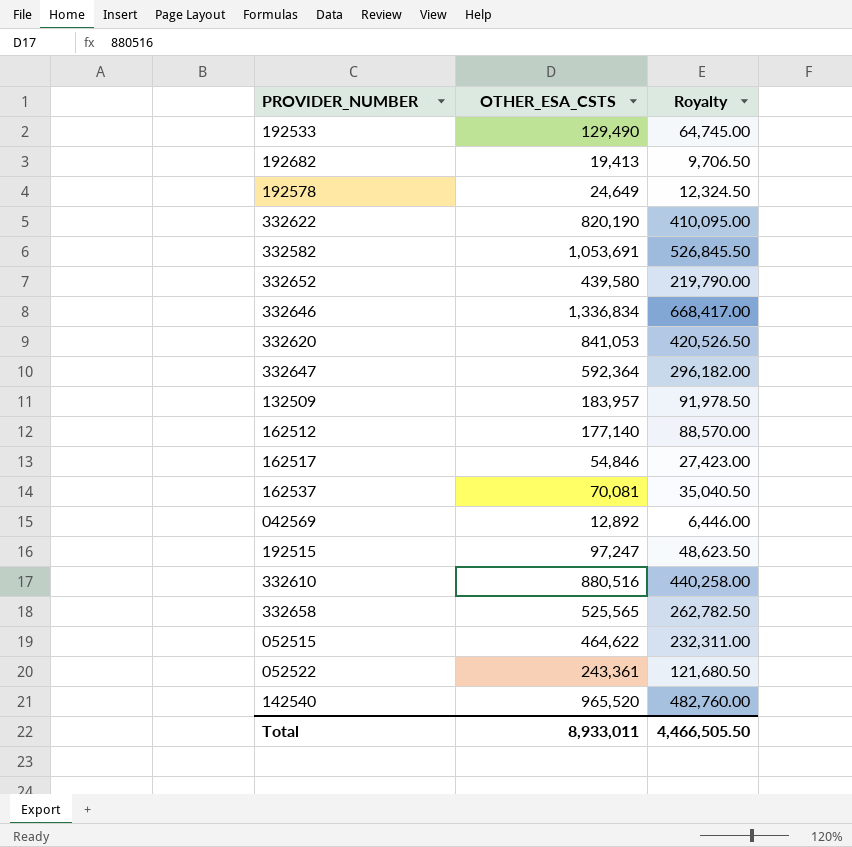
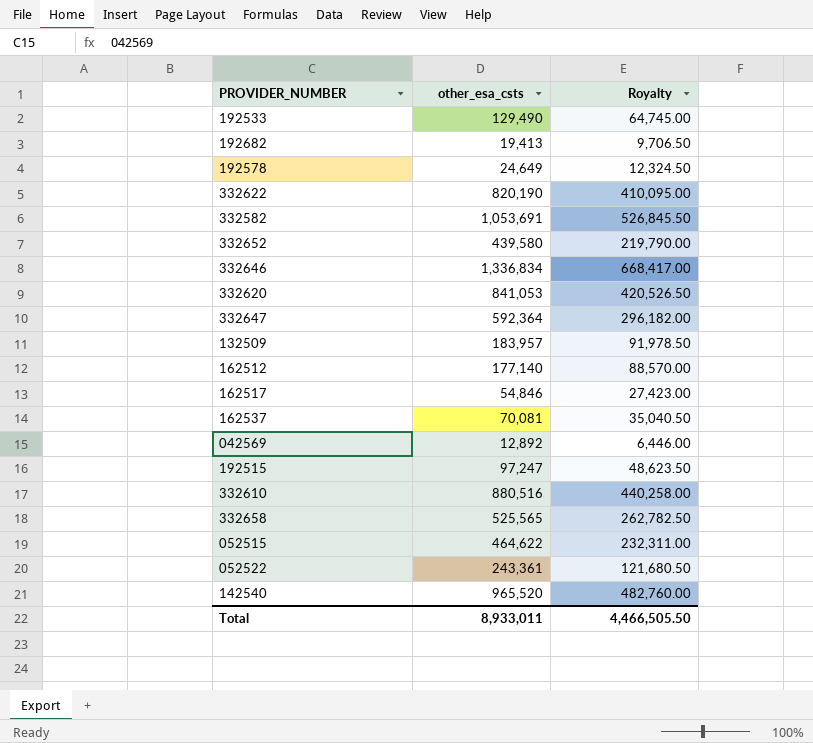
column name: OTHER_ESA_CSTS -> other_esa_csts

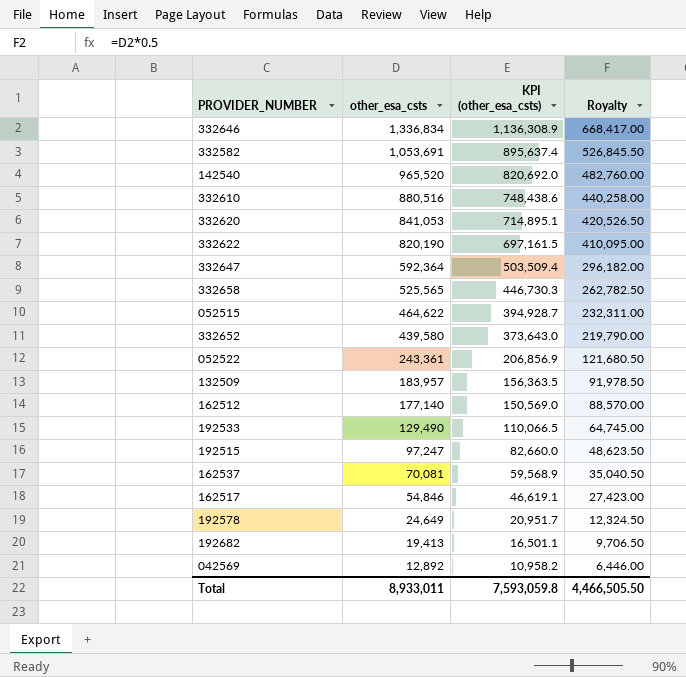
row order: none -> other_esa_csts descending
column KPI (other_esa_csts) | formula: none -> [other_esa_csts] * 0.85

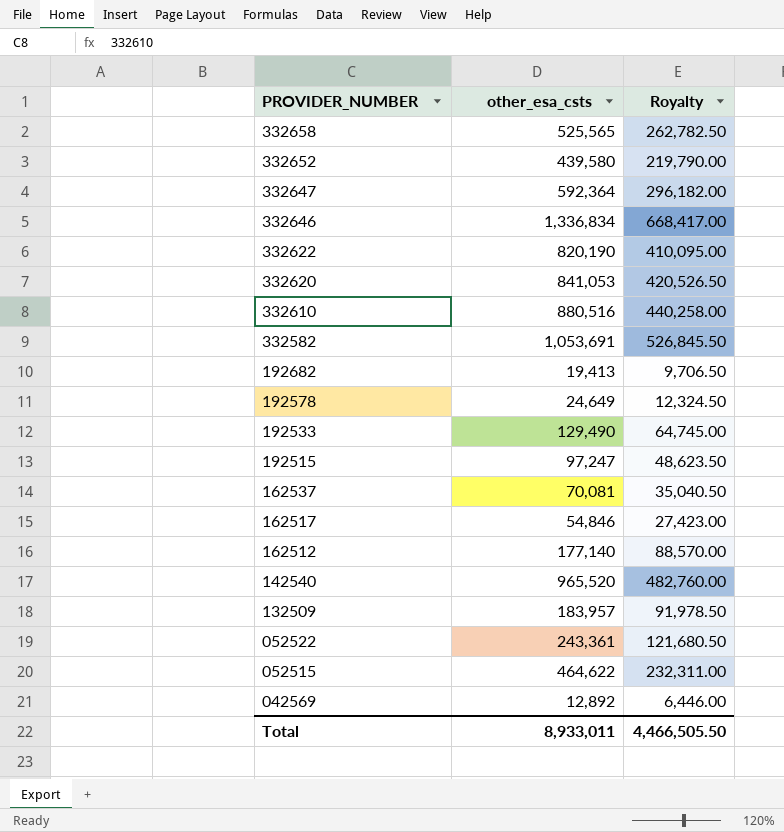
row order: other_esa_csts descending -> PROVIDER_NUMBER descending
column KPI (other_esa_csts) | formula: [other_esa_csts] * 0.85 -> none

